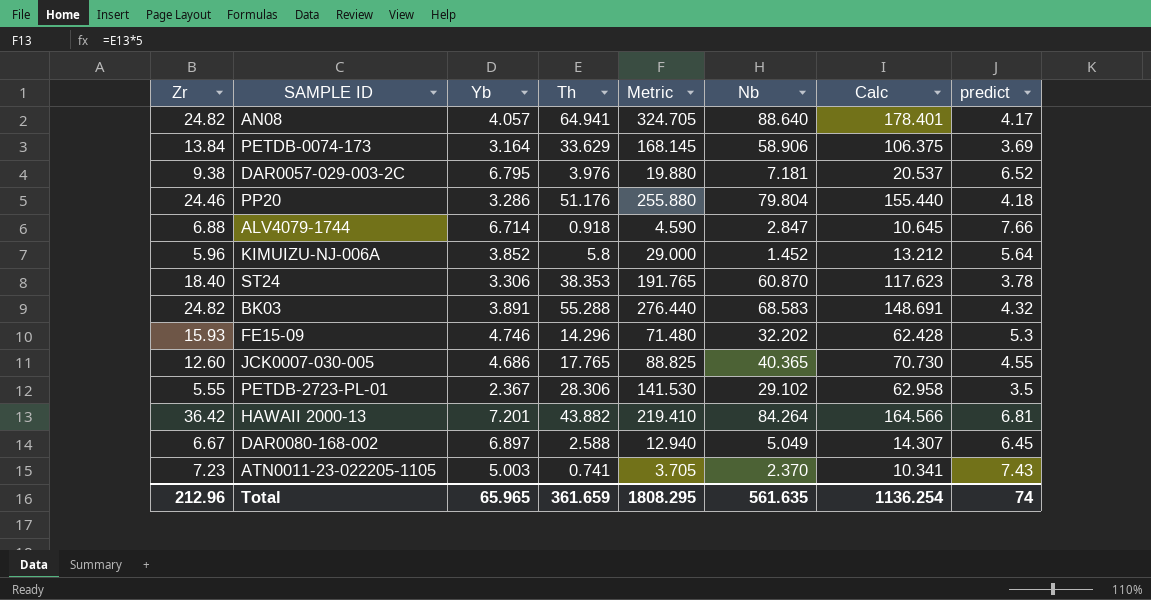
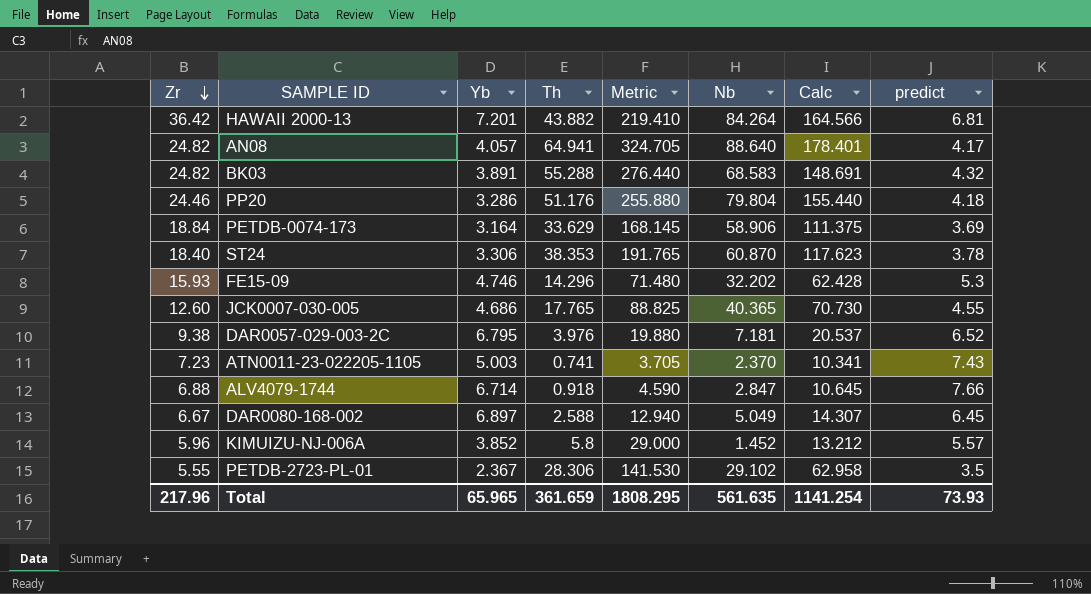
row order: none -> Zr descending
PETDB-0074-173 | Zr: 13.84 -> 18.84
PETDB-0074-173 | Calc: 106.375 -> 111.375
KIMUIZU-NJ-006A | predict: 5.64 -> 5.57
Total | Zr: 212.96 -> 217.96
Total | Calc: 1136.254 -> 1141.254
Total | predict: 74 -> 73.93

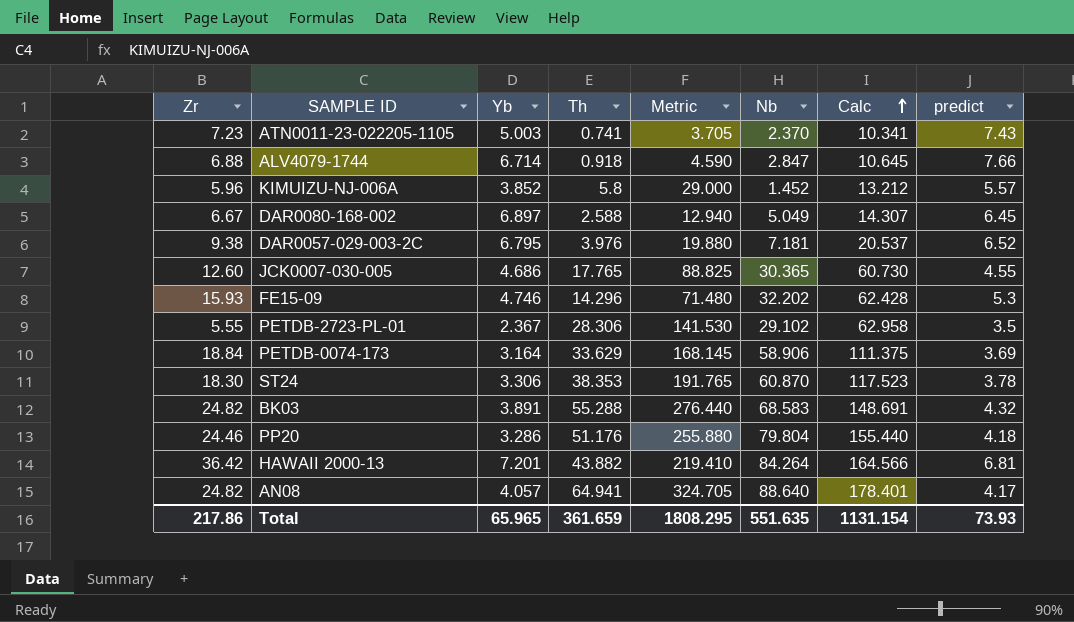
row order: Zr descending -> Calc ascending
JCK0007-030-005 | Nb: 40.365 -> 30.365
JCK0007-030-005 | Calc: 70.730 -> 60.730
ST24 | Zr: 18.40 -> 18.30
ST24 | Calc: 117.623 -> 117.523
Total | Zr: 217.96 -> 217.86
Total | Nb: 561.635 -> 551.635
Total | Calc: 1141.254 -> 1131.154

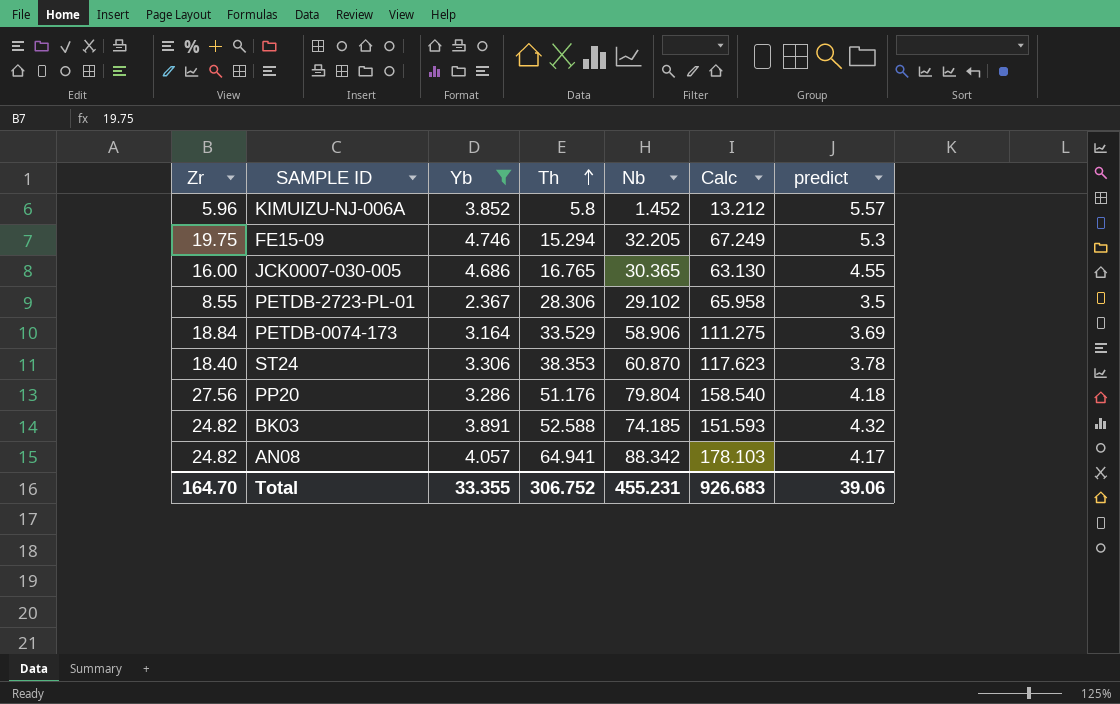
filter: none -> Yb <= 4.746
row order: Calc ascending -> Th ascending
column Metric | formula: [Th] * 5 -> none
FE15-09 | Zr: 15.93 -> 19.75
FE15-09 | Th: 14.296 -> 15.294
FE15-09 | Nb: 32.202 -> 32.205
FE15-09 | Calc: 62.428 -> 67.249
JCK0007-030-005 | Zr: 12.60 -> 16.00
JCK0007-030-005 | Th: 17.765 -> 16.765
JCK0007-030-005 | Calc: 60.730 -> 63.130
PETDB-2723-PL-01 | Zr: 5.55 -> 8.55
PETDB-2723-PL-01 | Calc: 62.958 -> 65.958
PETDB-0074-173 | Th: 33.629 -> 33.529
PETDB-0074-173 | Calc: 111.375 -> 111.275
ST24 | Zr: 18.30 -> 18.40
ST24 | Calc: 117.523 -> 117.623
PP20 | Zr: 24.46 -> 27.56
PP20 | Calc: 155.440 -> 158.540
BK03 | Th: 55.288 -> 52.588
BK03 | Nb: 68.583 -> 74.185
BK03 | Calc: 148.691 -> 151.593
AN08 | Nb: 88.640 -> 88.342
AN08 | Calc: 178.401 -> 178.103
Total | Zr: 217.86 -> 164.70
Total | Yb: 65.965 -> 33.355
Total | Th: 361.659 -> 306.752
Total | Nb: 551.635 -> 455.231
Total | Calc: 1131.154 -> 926.683
Total | predict: 73.93 -> 39.06

